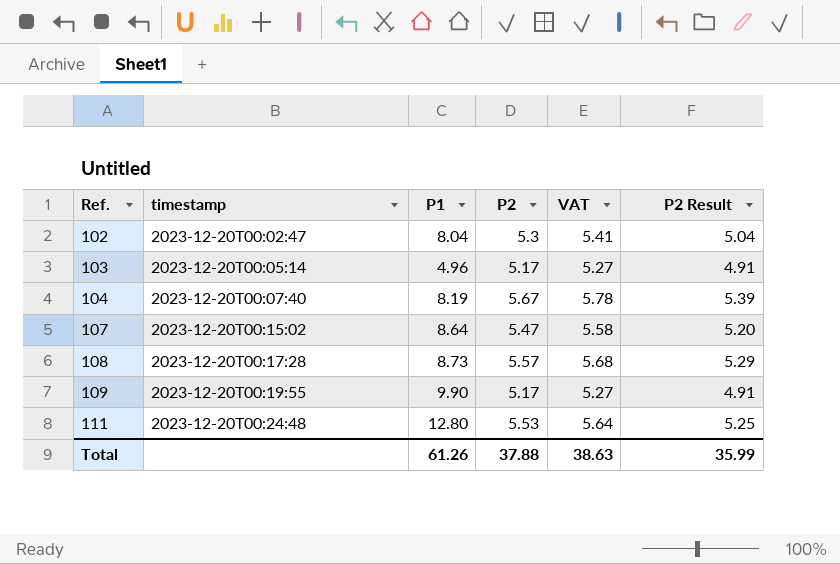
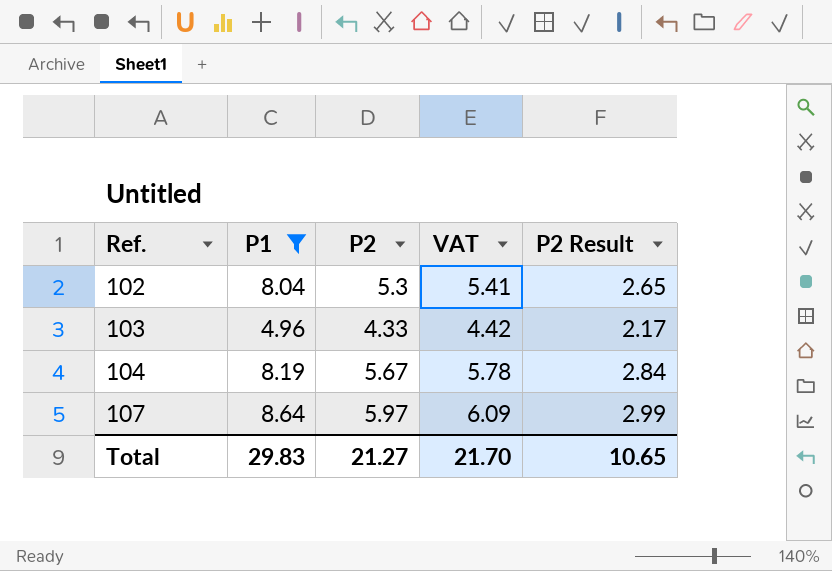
filter: none -> P1 <= 8.64
column timestamp | position: 2 -> none
column P2 Result | formula: [P2] * 0.95 -> [P2] * 0.5
103 | P2: 5.17 -> 4.33
103 | VAT: 5.27 -> 4.42
107 | P2: 5.47 -> 5.97
107 | VAT: 5.58 -> 6.09
Total | P1: 61.26 -> 29.83
Total | P2: 37.88 -> 21.27
Total | VAT: 38.63 -> 21.70
Total | P2 Result: 35.99 -> 10.65

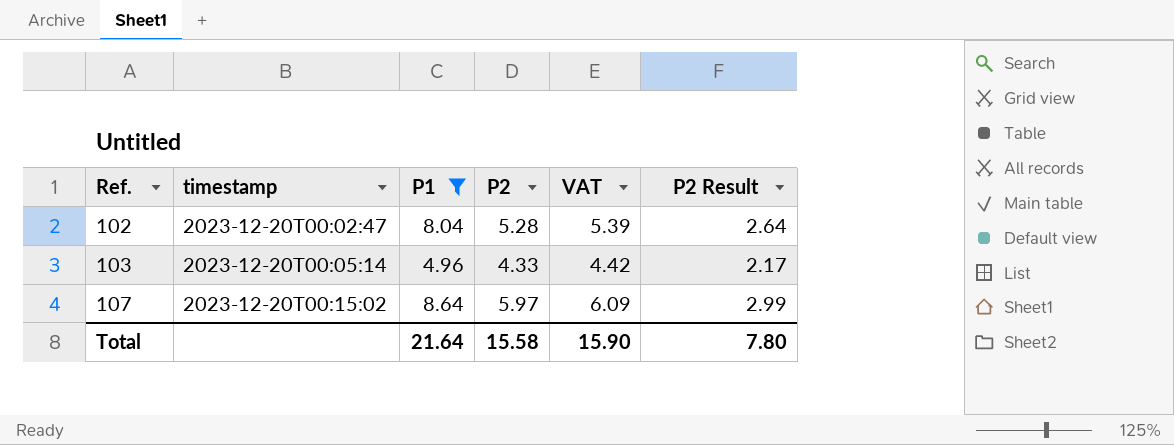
column timestamp | position: none -> 2
row 104: 8.19 | 5.67 | 5.78 | 2.84 -> none
102 | P2: 5.3 -> 5.28
102 | VAT: 5.41 -> 5.39
102 | P2 Result: 2.65 -> 2.64
Total | P1: 29.83 -> 21.64
Total | P2: 21.27 -> 15.58
Total | VAT: 21.70 -> 15.90
Total | P2 Result: 10.65 -> 7.80

